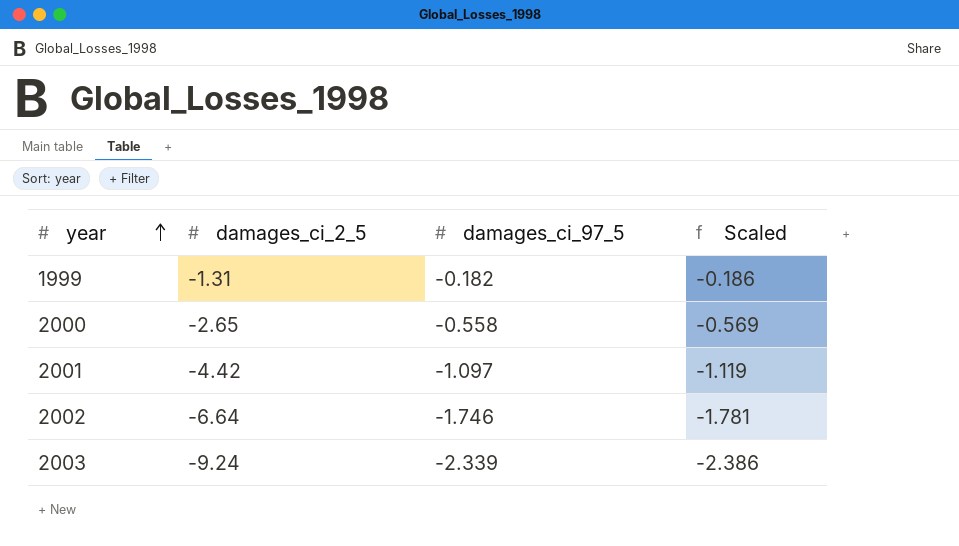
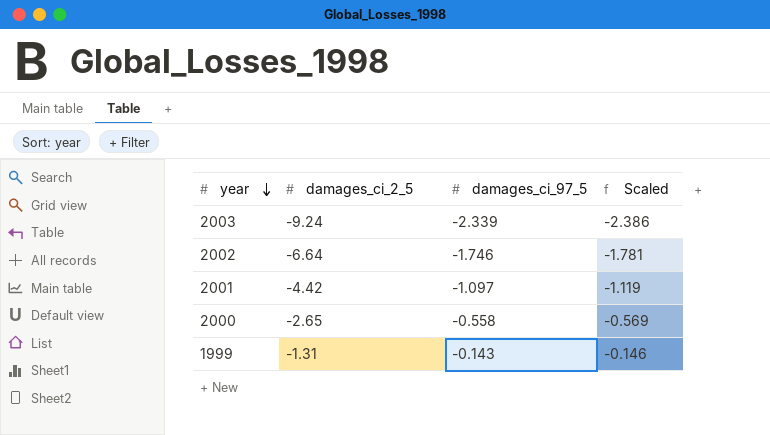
row order: year ascending -> year descending
1999 | damages_ci_97_5: -0.182 -> -0.143
1999 | Scaled: -0.186 -> -0.146

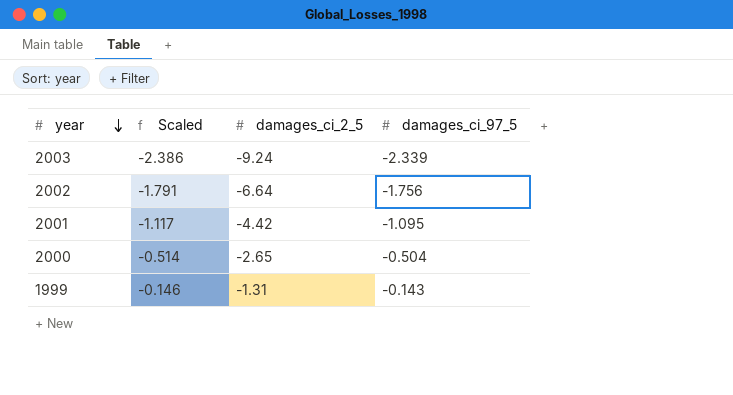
column Scaled | position: 4 -> 2
2002 | Scaled: -1.781 -> -1.791
2002 | damages_ci_97_5: -1.746 -> -1.756
2001 | Scaled: -1.119 -> -1.117
2001 | damages_ci_97_5: -1.097 -> -1.095
2000 | Scaled: -0.569 -> -0.514
2000 | damages_ci_97_5: -0.558 -> -0.504

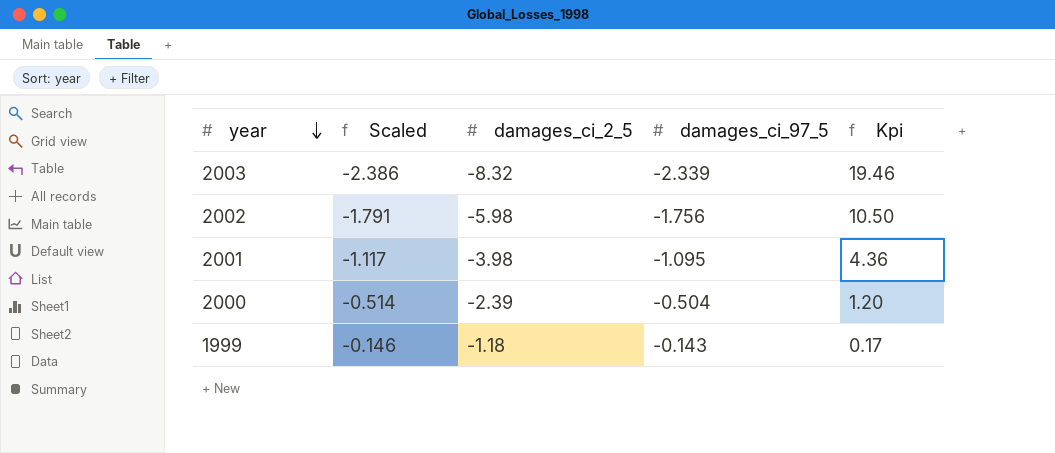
column Kpi | formula: none -> [damages_ci_2_5] * [damages_ci_97_5]
2003 | damages_ci_2_5: -9.24 -> -8.32
2002 | damages_ci_2_5: -6.64 -> -5.98
2001 | damages_ci_2_5: -4.42 -> -3.98
2000 | damages_ci_2_5: -2.65 -> -2.39
1999 | damages_ci_2_5: -1.31 -> -1.18

